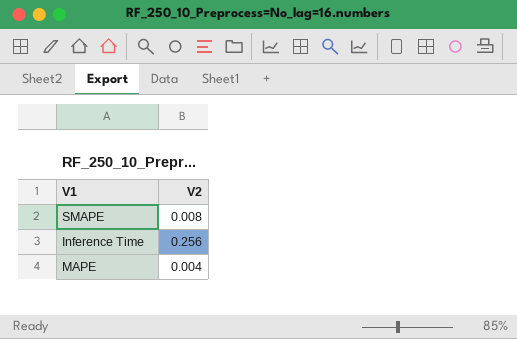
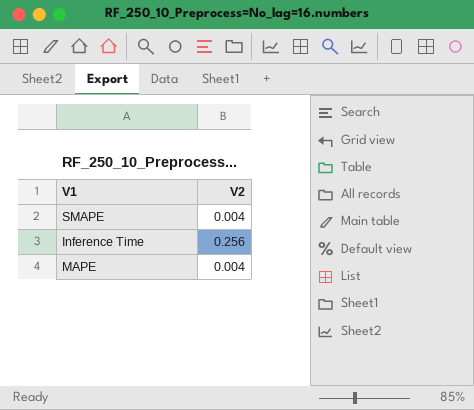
SMAPE | V2: 0.008 -> 0.004

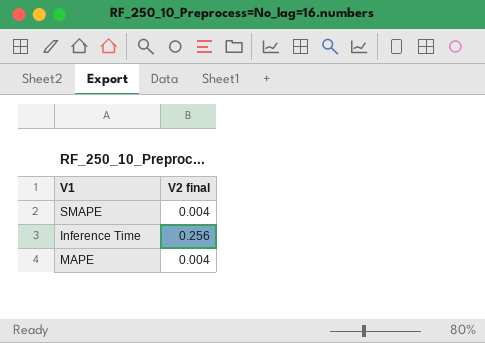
column name: V2 -> V2 final

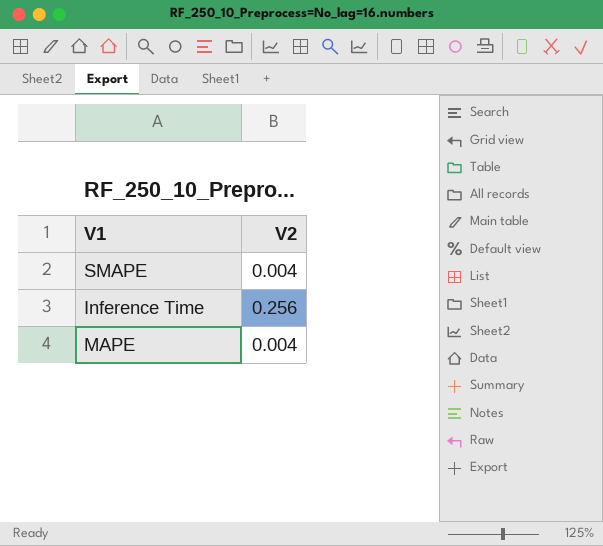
column name: V2 final -> V2

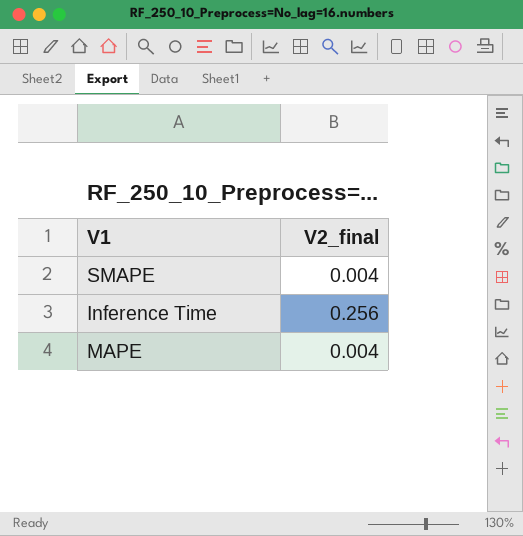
column name: V2 -> V2_final

